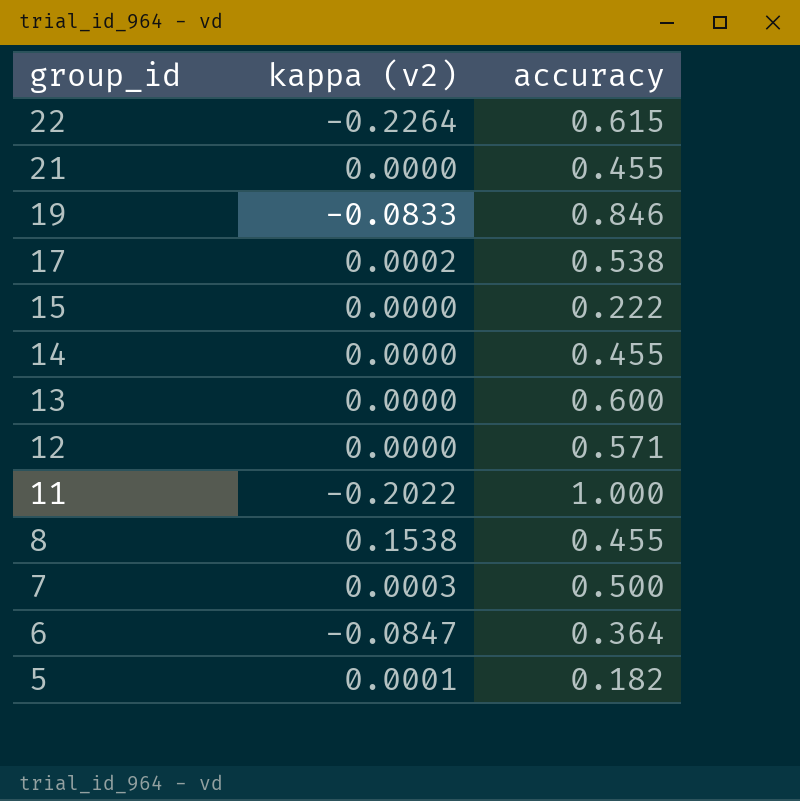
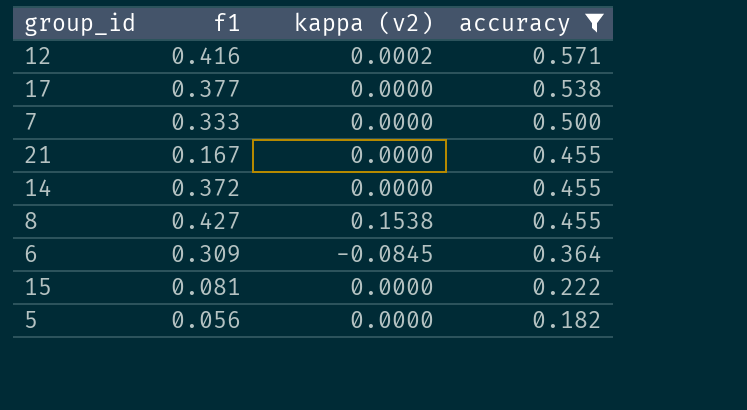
filter: none -> accuracy <= 0.571
row order: group_id descending -> accuracy descending
column f1 | position: none -> 2
12 | kappa (v2): 0.0000 -> 0.0002
17 | kappa (v2): 0.0002 -> 0.0000
7 | kappa (v2): 0.0003 -> 0.0000
6 | kappa (v2): -0.0847 -> -0.0845
5 | kappa (v2): 0.0001 -> 0.0000

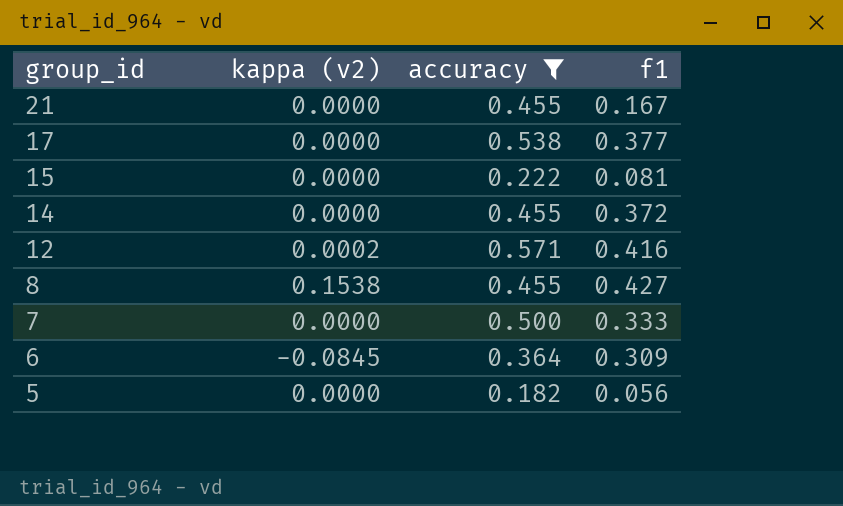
row order: accuracy descending -> group_id descending
column f1 | position: 2 -> 4

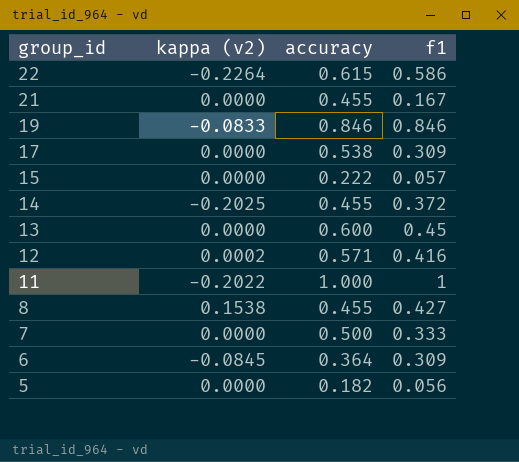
filter: accuracy <= 0.571 -> none
17 | f1: 0.377 -> 0.309
15 | f1: 0.081 -> 0.057
14 | kappa (v2): 0.0000 -> -0.2025

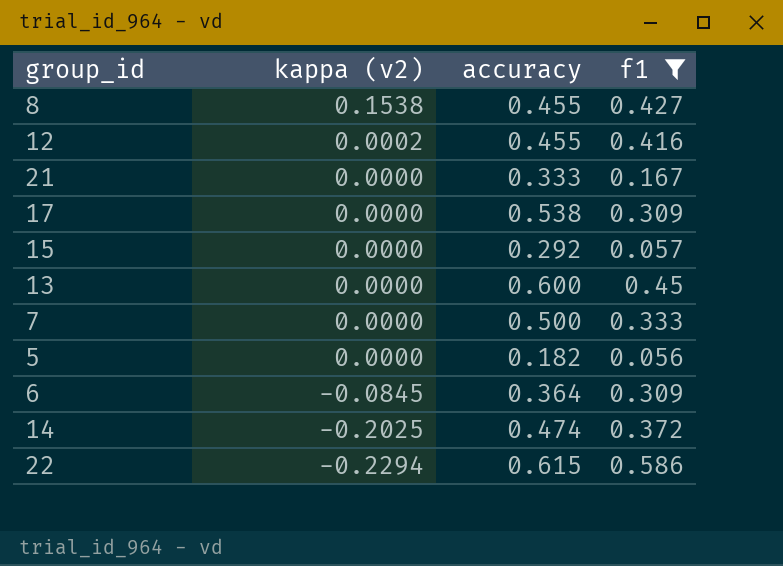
filter: none -> f1 <= 0.586
row order: group_id descending -> kappa (v2) descending
12 | accuracy: 0.571 -> 0.455
21 | accuracy: 0.455 -> 0.333
15 | accuracy: 0.222 -> 0.292
14 | accuracy: 0.455 -> 0.474
22 | kappa (v2): -0.2264 -> -0.2294

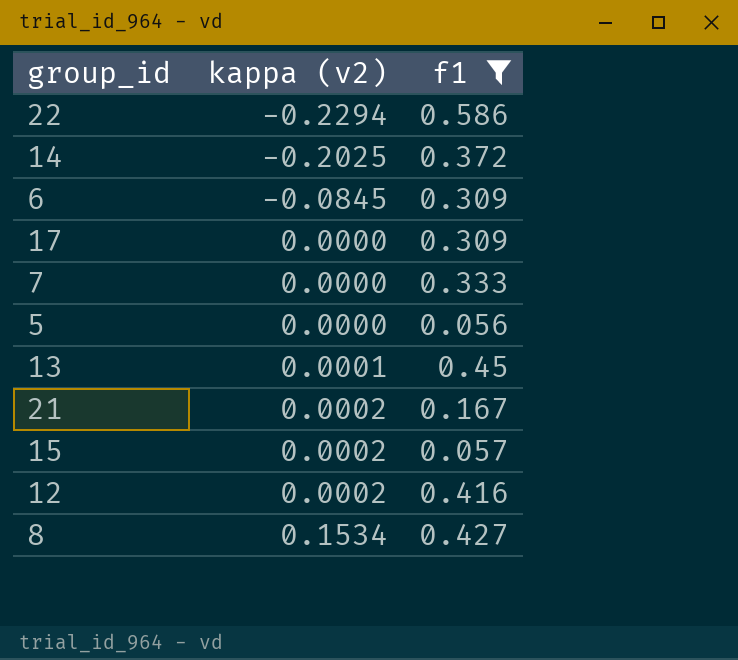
row order: kappa (v2) descending -> kappa (v2) ascending
column accuracy | position: 3 -> none
13 | kappa (v2): 0.0000 -> 0.0001
21 | kappa (v2): 0.0000 -> 0.0002
15 | kappa (v2): 0.0000 -> 0.0002
8 | kappa (v2): 0.1538 -> 0.1534

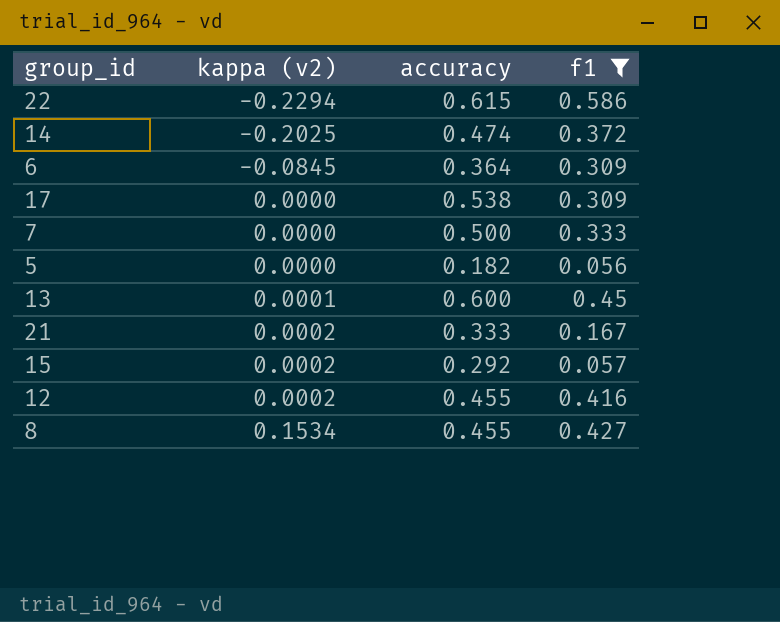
column accuracy | position: none -> 3

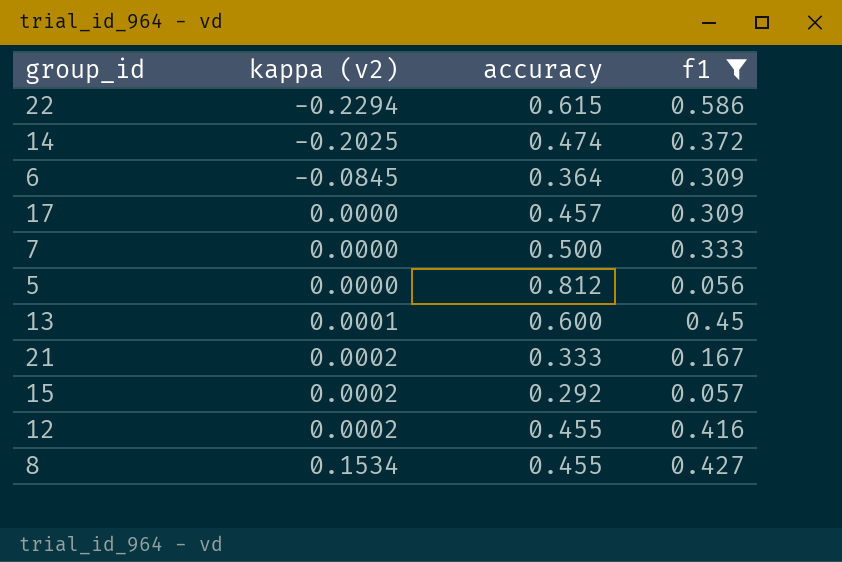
17 | accuracy: 0.538 -> 0.457
5 | accuracy: 0.182 -> 0.812

